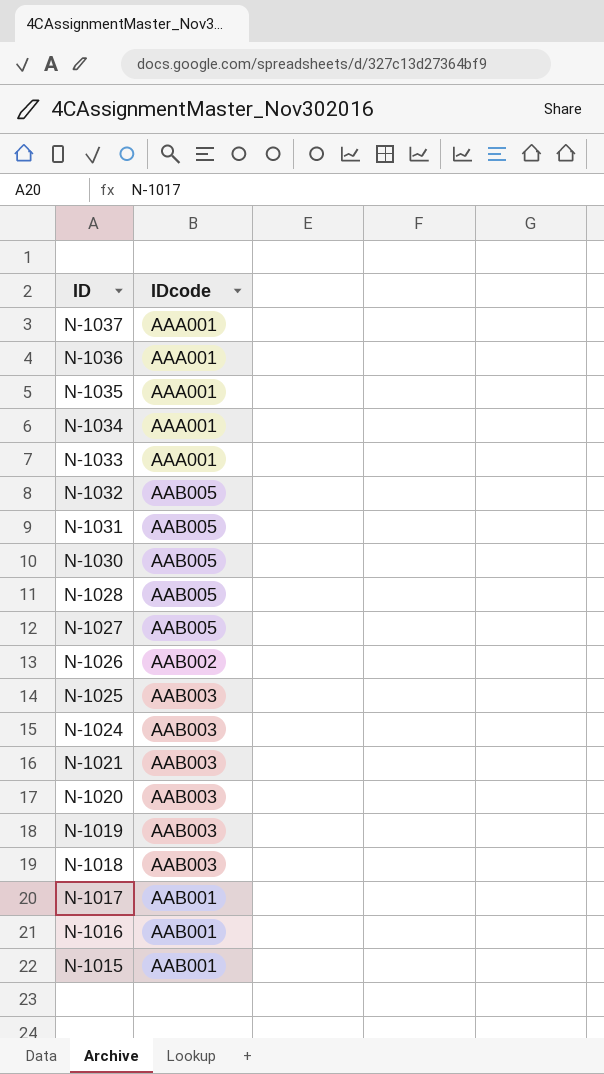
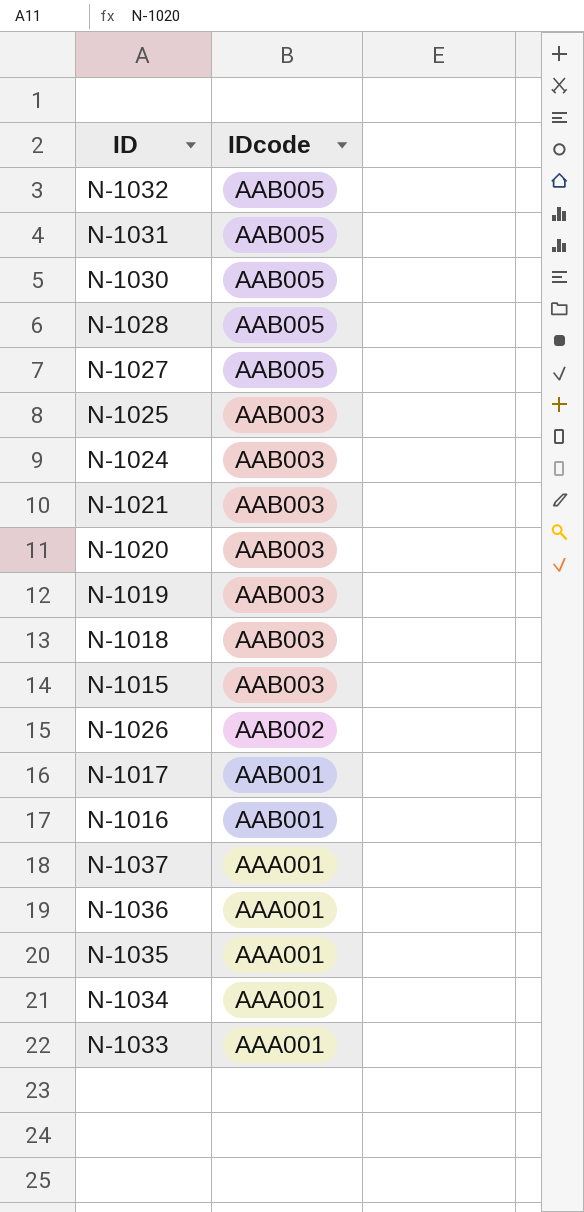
row order: ID descending -> IDcode descending
N-1015 | IDcode: AAB001 -> AAB003

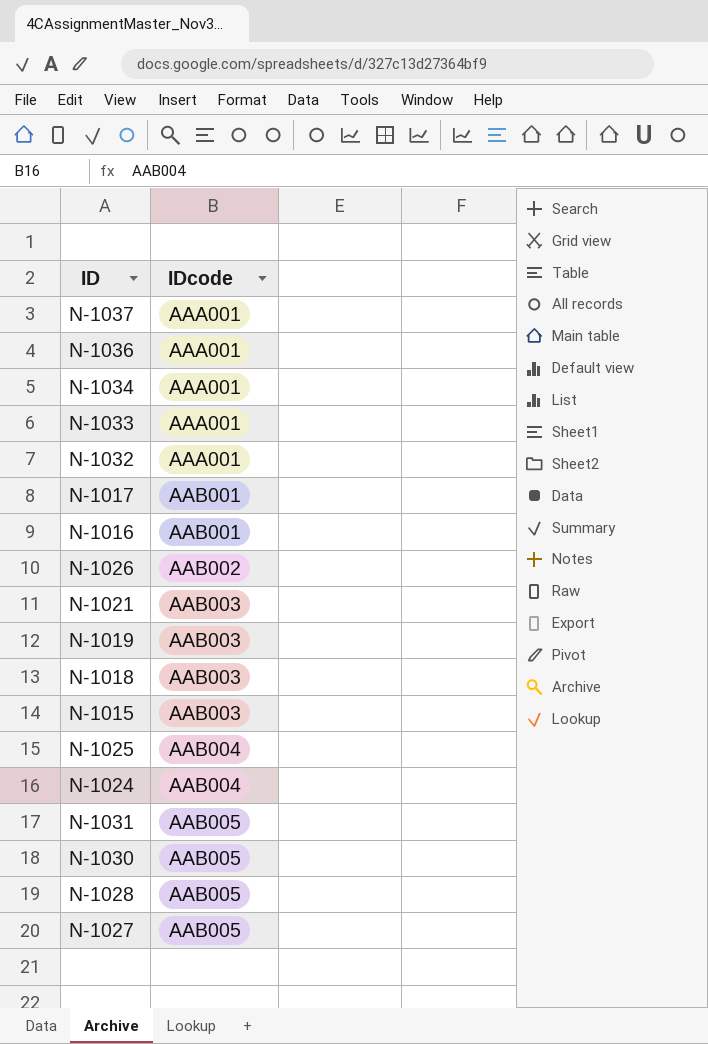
row order: IDcode descending -> IDcode ascending
row N-1020: AAB003 -> none
row N-1035: AAA001 -> none
N-1032 | IDcode: AAB005 -> AAA001
N-1025 | IDcode: AAB003 -> AAB004
N-1024 | IDcode: AAB003 -> AAB004

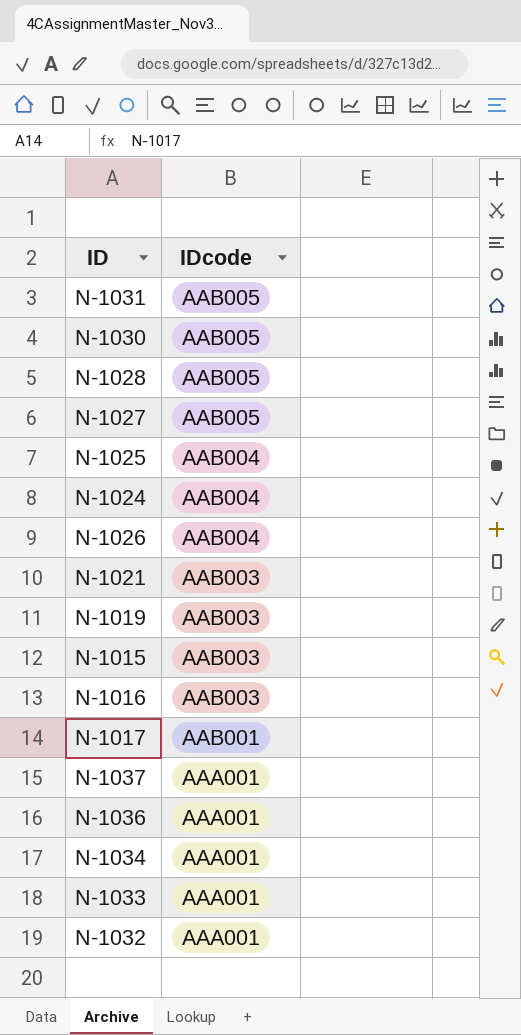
row order: IDcode ascending -> IDcode descending
row N-1018: AAB003 -> none
N-1026 | IDcode: AAB002 -> AAB004
N-1016 | IDcode: AAB001 -> AAB003

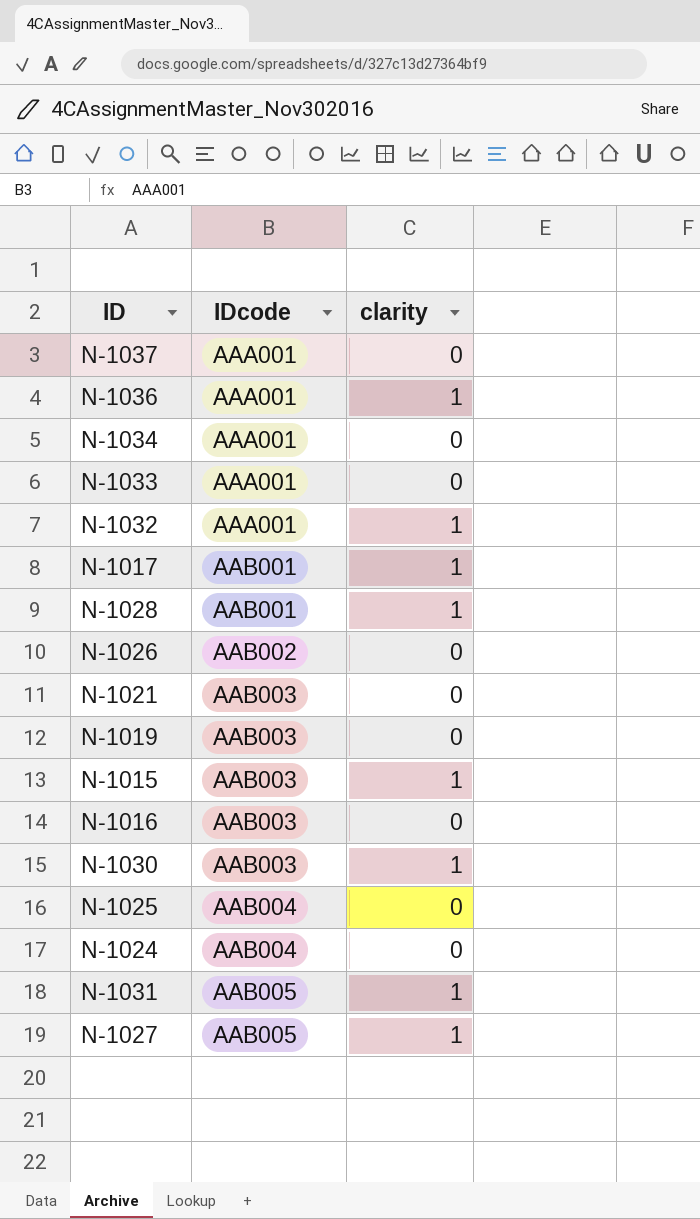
row order: IDcode descending -> IDcode ascending
column clarity | position: none -> 3
N-1028 | IDcode: AAB005 -> AAB001
N-1026 | IDcode: AAB004 -> AAB002
N-1030 | IDcode: AAB005 -> AAB003

